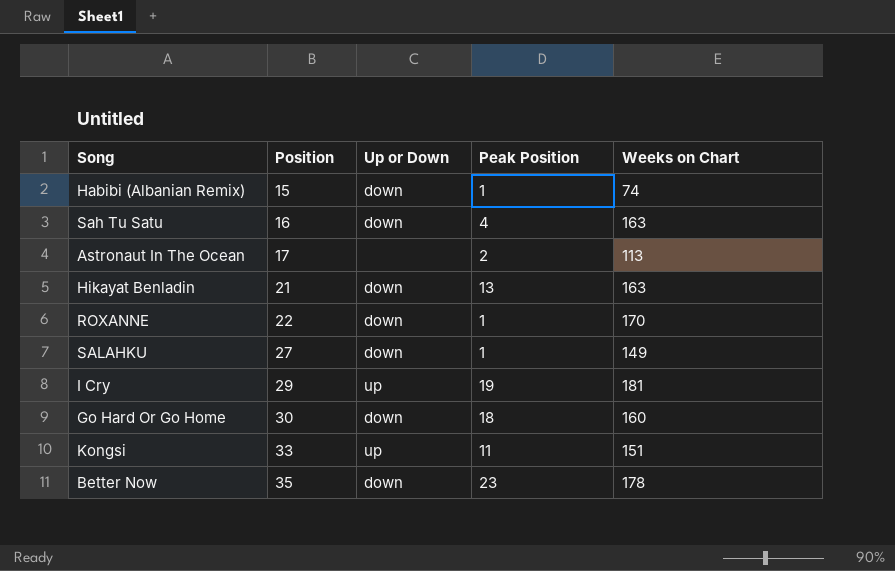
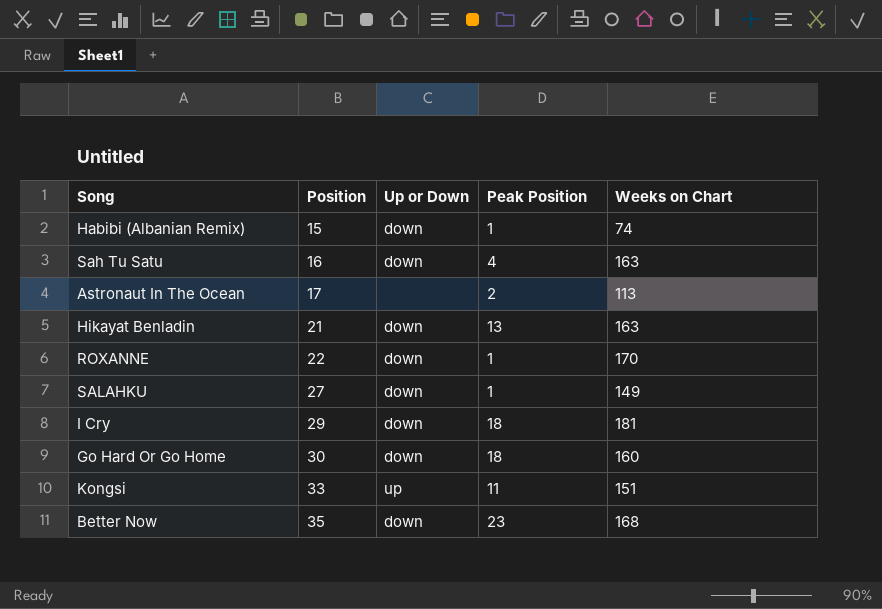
I Cry | Up or Down: up -> down
I Cry | Peak Position: 19 -> 18
Better Now | Weeks on Chart: 178 -> 168

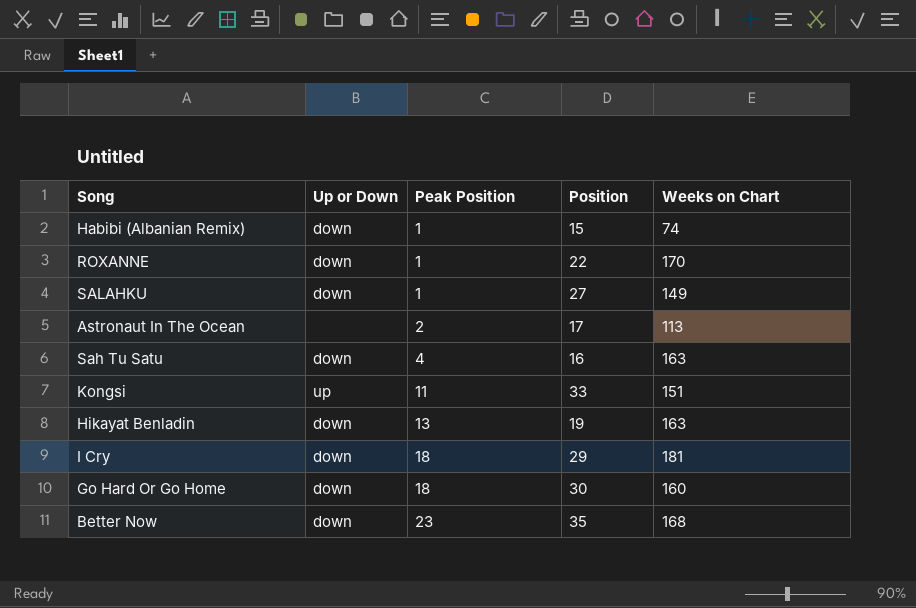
row order: Position ascending -> Peak Position ascending
column Position | position: 2 -> 4
Hikayat Benladin | Position: 21 -> 19

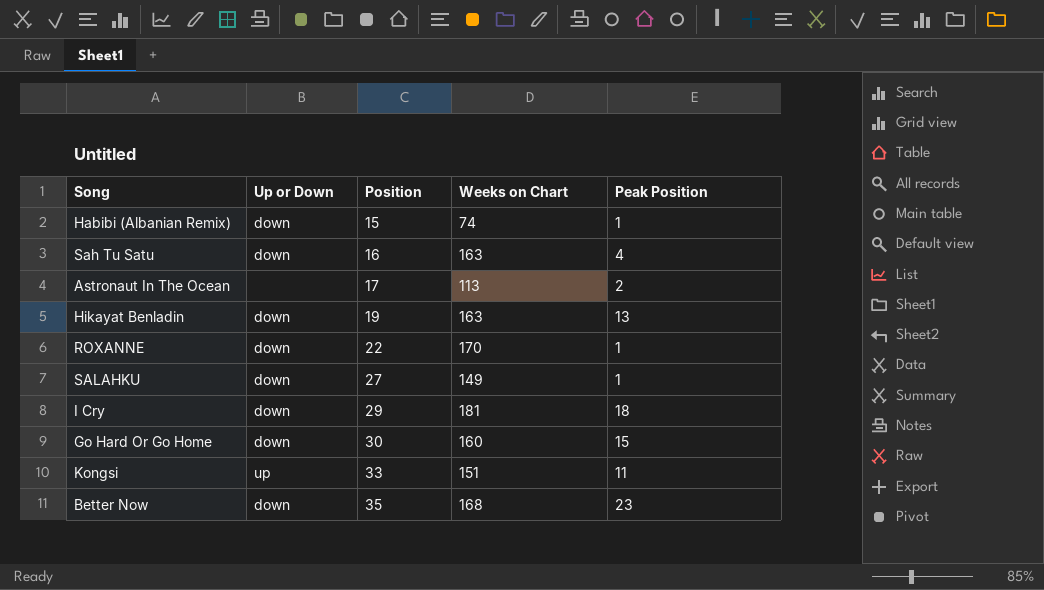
row order: Peak Position ascending -> Position ascending
column Peak Position | position: 3 -> 5
Go Hard Or Go Home | Peak Position: 18 -> 15

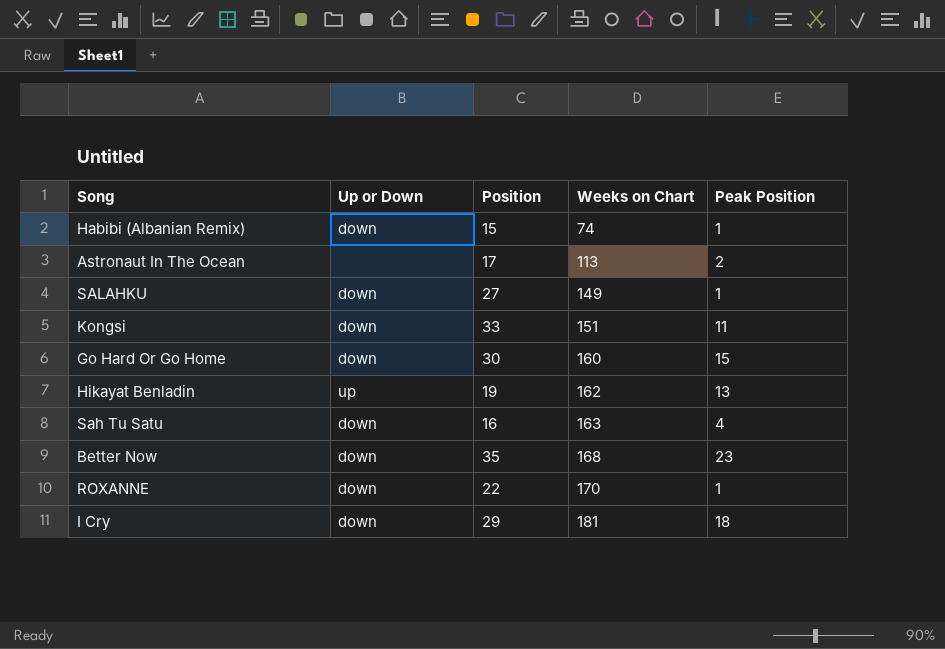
row order: Position ascending -> Weeks on Chart ascending
Kongsi | Up or Down: up -> down
Hikayat Benladin | Up or Down: down -> up
Hikayat Benladin | Weeks on Chart: 163 -> 162

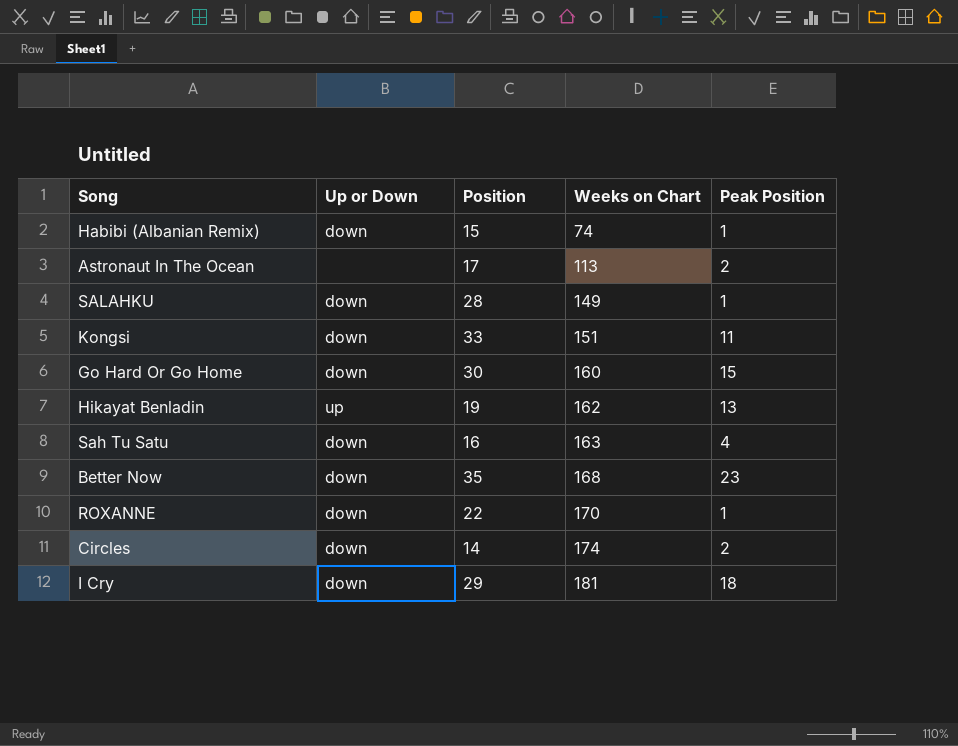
SALAHKU | Position: 27 -> 28
row Circles: none -> down | 14 | 174 | 2

